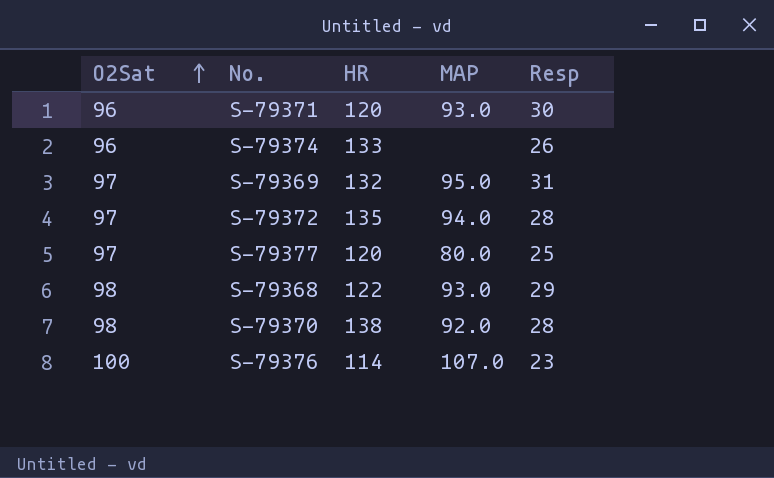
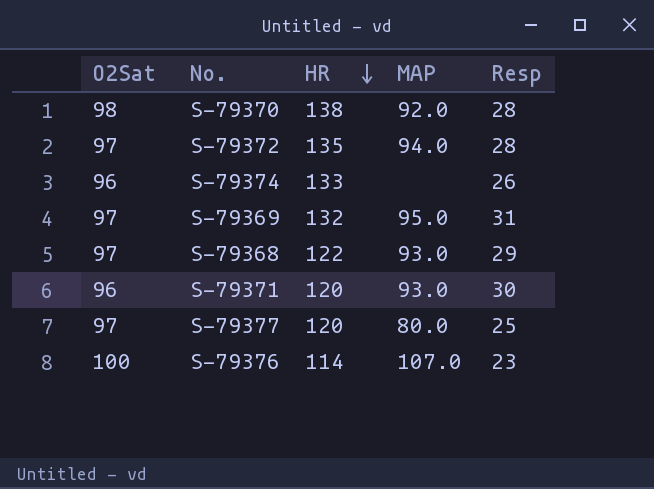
row order: O2Sat ascending -> HR descending
S-79368 | O2Sat: 98 -> 97

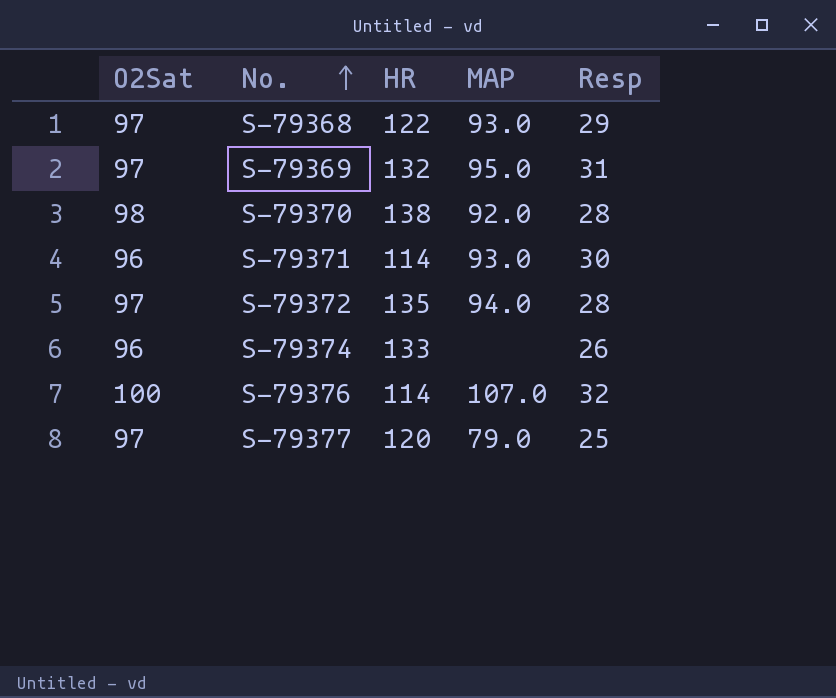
row order: HR descending -> No. ascending
S-79371 | HR: 120 -> 114
S-79376 | Resp: 23 -> 32
S-79377 | MAP: 80.0 -> 79.0

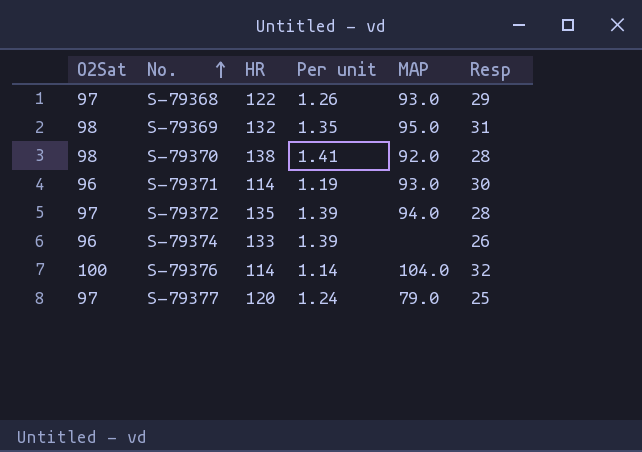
column Per unit | formula: none -> [HR] / [O2Sat]
S-79369 | O2Sat: 97 -> 98
S-79376 | MAP: 107.0 -> 104.0

